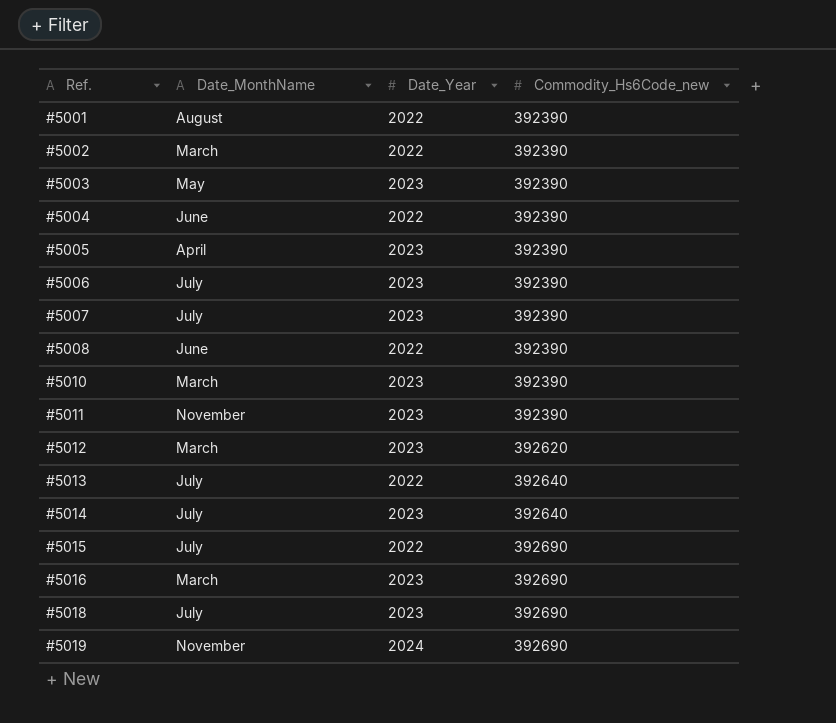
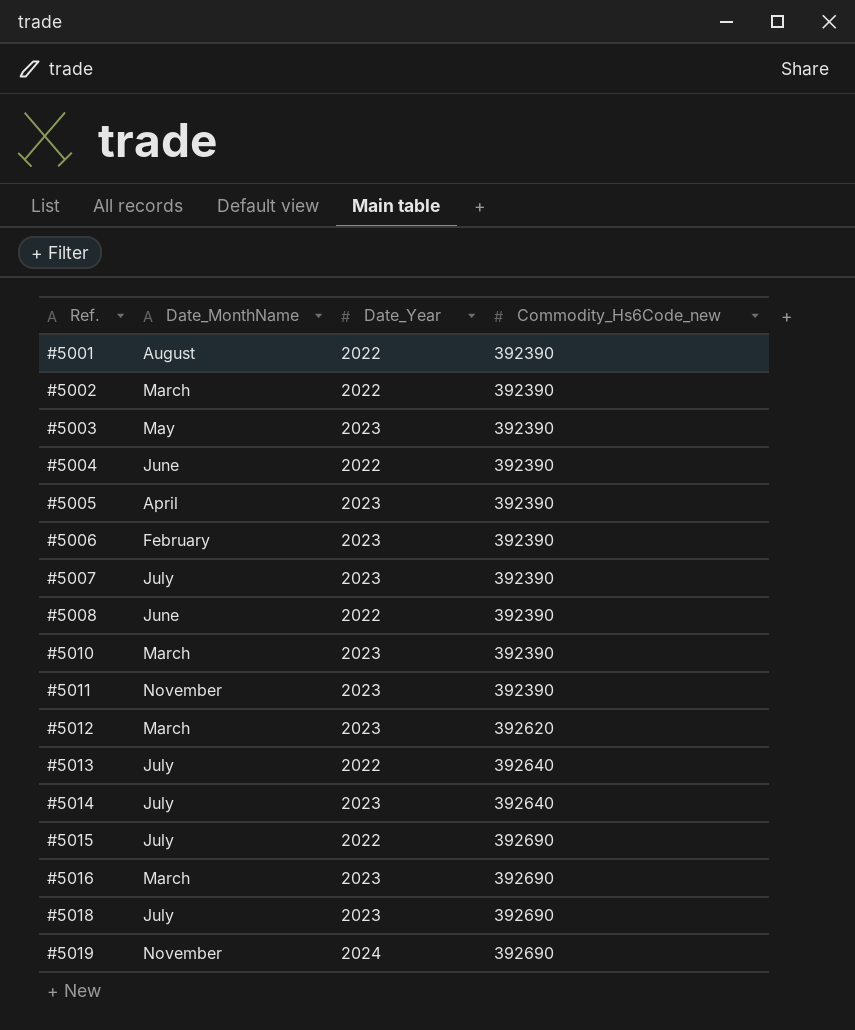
#5006 | Date_MonthName: July -> February

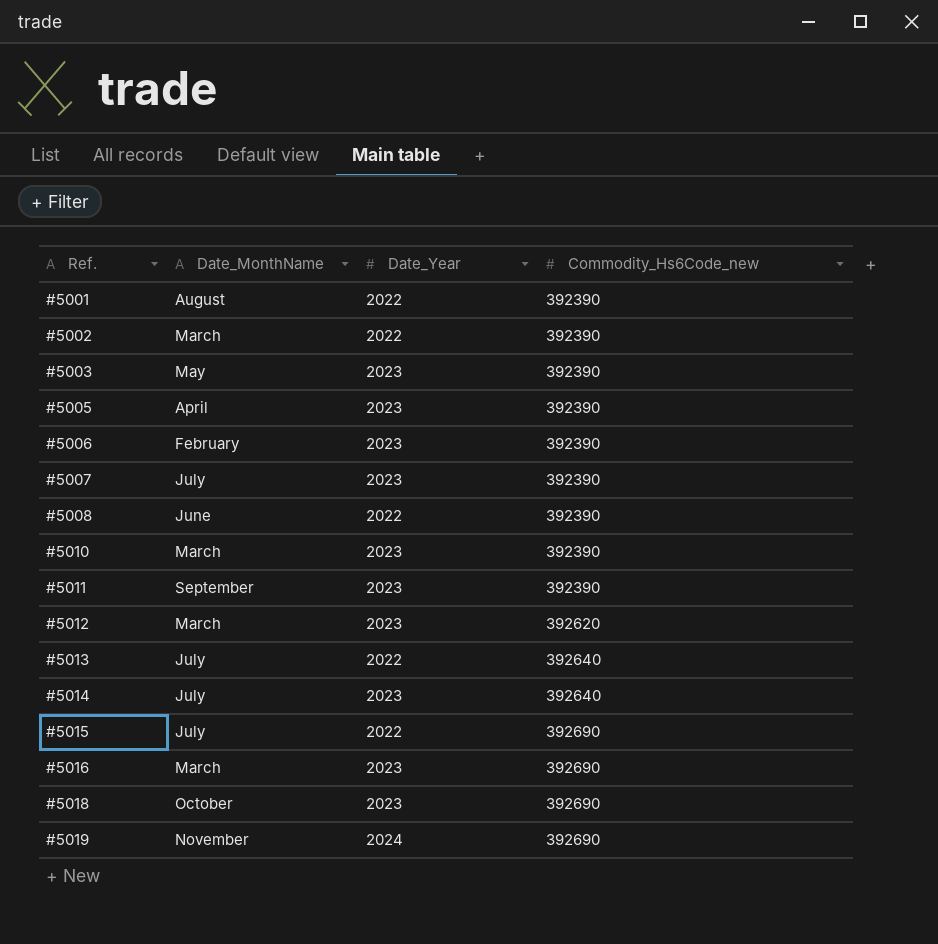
row #5004: June | 2022 | 392390 -> none
#5011 | Date_MonthName: November -> September
#5018 | Date_MonthName: July -> October

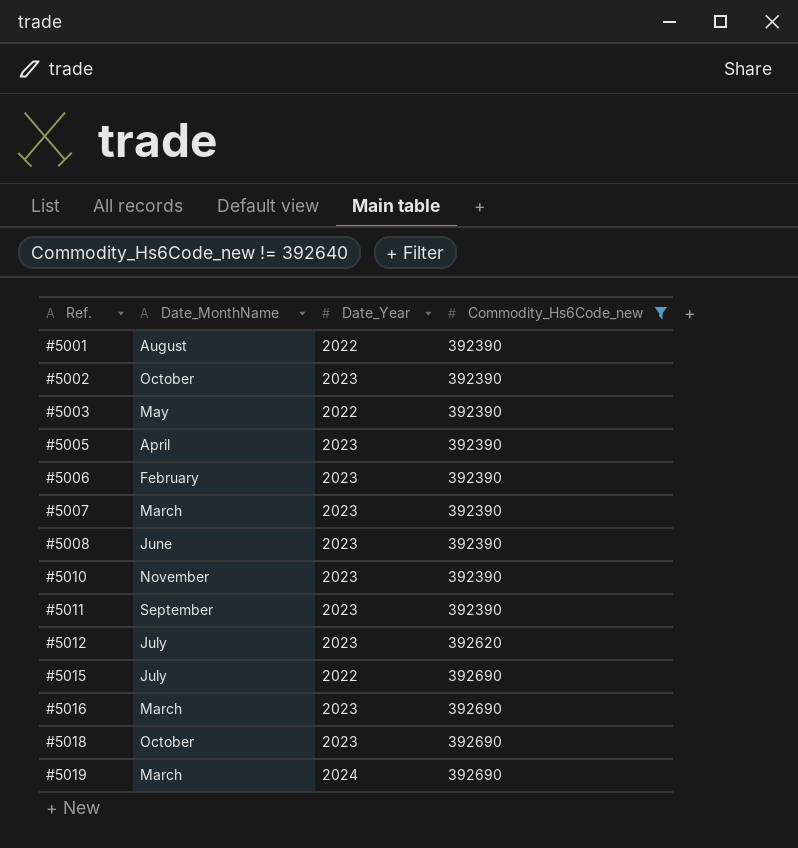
filter: none -> Commodity_Hs6Code_new != 392640
#5002 | Date_MonthName: March -> October
#5002 | Date_Year: 2022 -> 2023
#5003 | Date_Year: 2023 -> 2022
#5007 | Date_MonthName: July -> March
#5008 | Date_Year: 2022 -> 2023
#5010 | Date_MonthName: March -> November
#5012 | Date_MonthName: March -> July
#5019 | Date_MonthName: November -> March

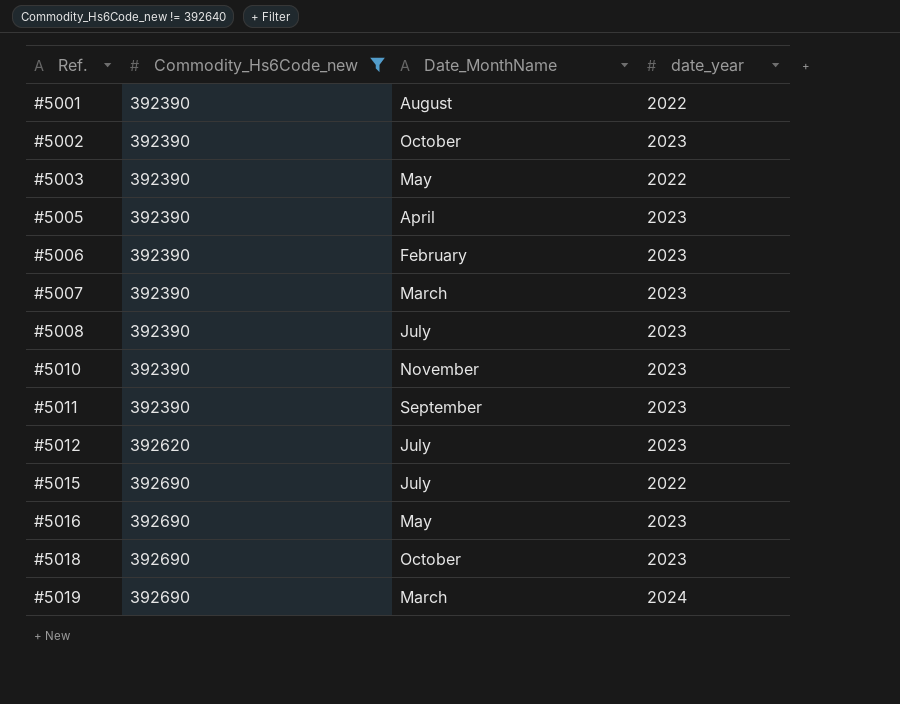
column Commodity_Hs6Code_new | position: 4 -> 2
column name: Date_Year -> date_year
#5008 | Date_MonthName: June -> July
#5016 | Date_MonthName: March -> May

